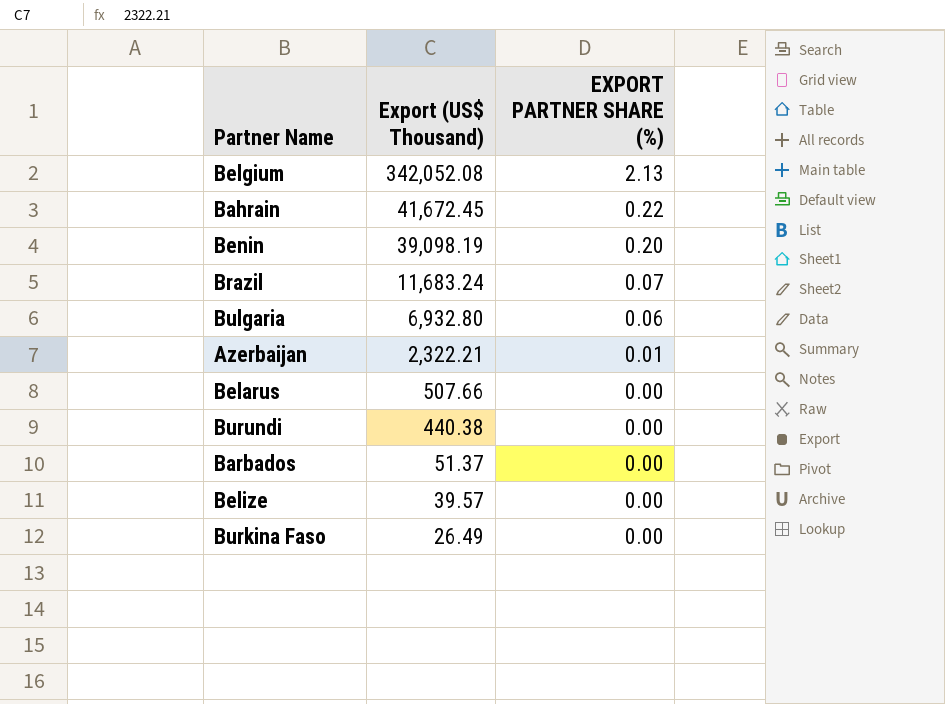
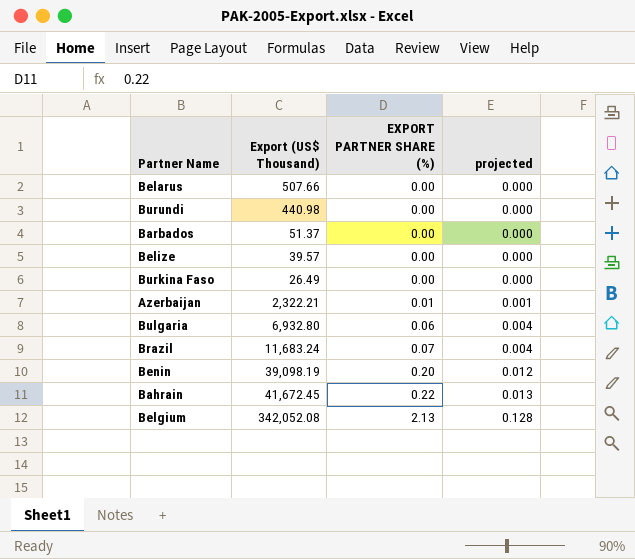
row order: Export (US$ Thousand) descending -> EXPORT PARTNER SHARE (%) ascending
column projected | formula: none -> [EXPORT PARTNER SHARE (%)] * 0.06
Burundi | Export (US$ Thousand): 440.38 -> 440.98

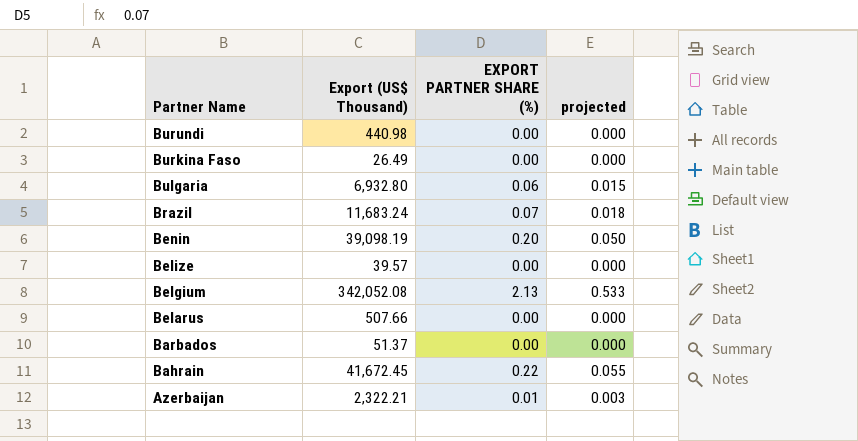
row order: EXPORT PARTNER SHARE (%) ascending -> Partner Name descending
column projected | formula: [EXPORT PARTNER SHARE (%)] * 0.06 -> [EXPORT PARTNER SHARE (%)] * 0.25

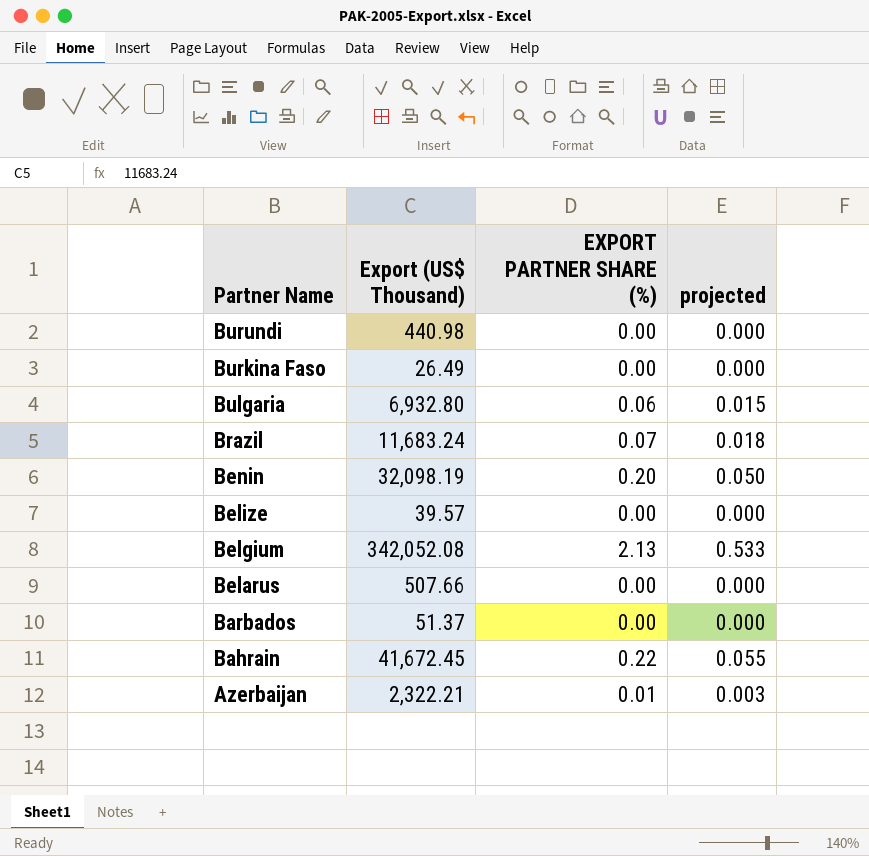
Benin | Export (US$ Thousand): 39,098.19 -> 32,098.19

